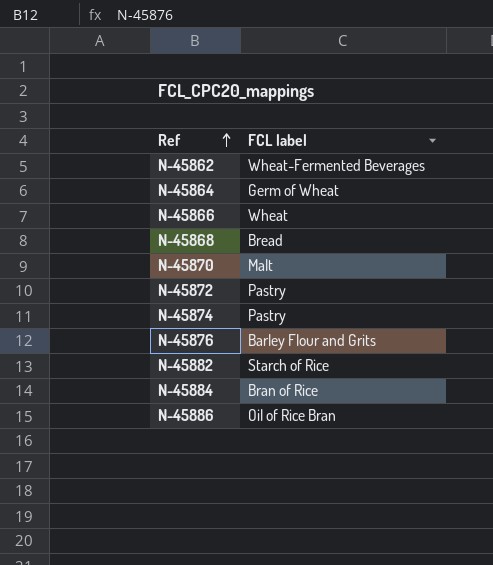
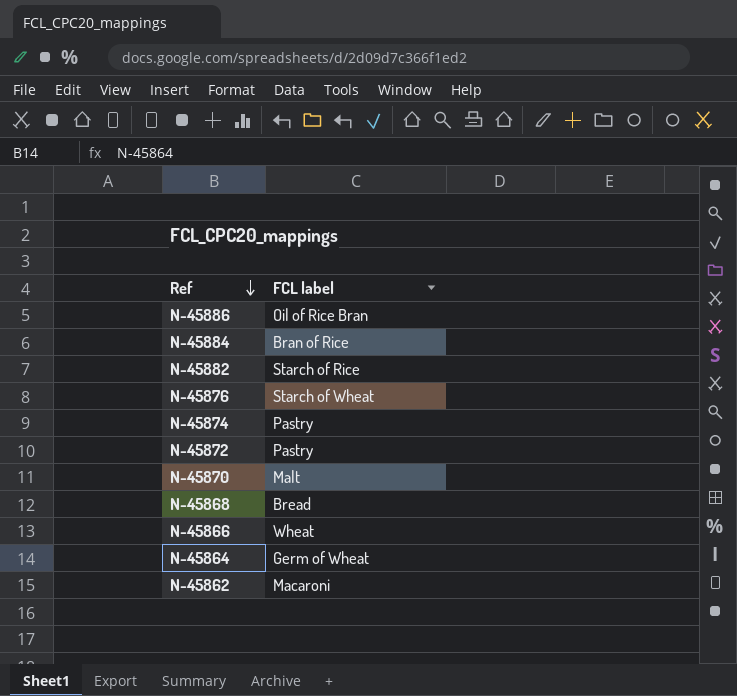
row order: Ref ascending -> Ref descending
N-45876 | FCL label: Barley Flour and Grits -> Starch of Wheat
N-45862 | FCL label: Wheat-Fermented Beverages -> Macaroni

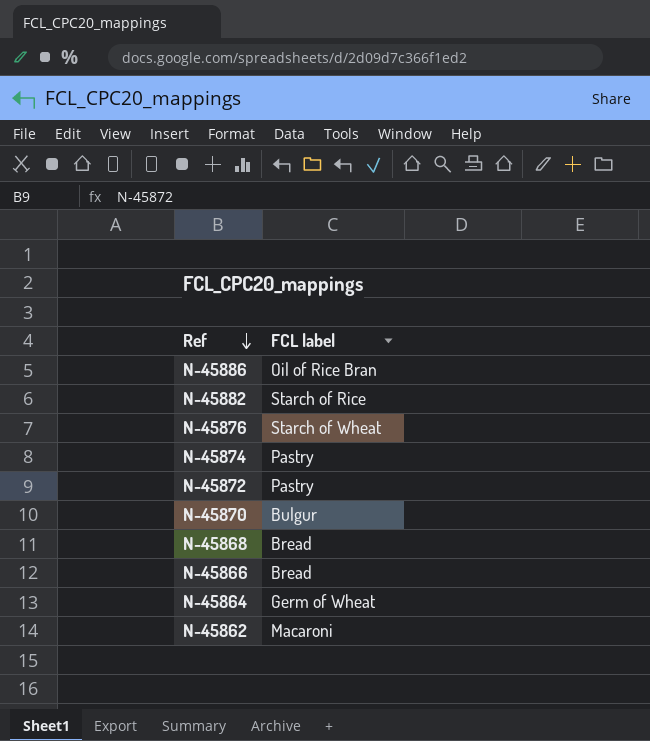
row N-45884: Bran of Rice -> none
N-45870 | FCL label: Malt -> Bulgur
N-45866 | FCL label: Wheat -> Bread

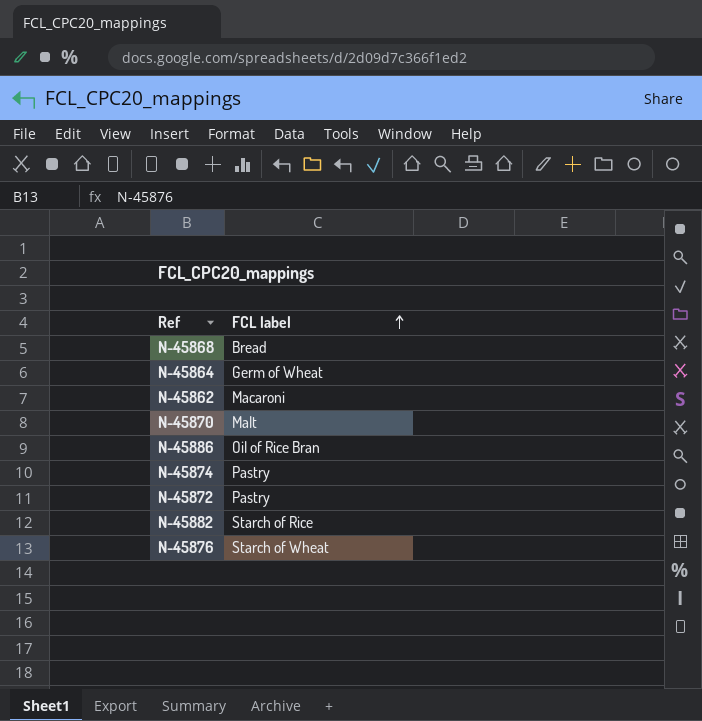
row order: Ref descending -> FCL label ascending
row N-45866: Bread -> none
N-45870 | FCL label: Bulgur -> Malt

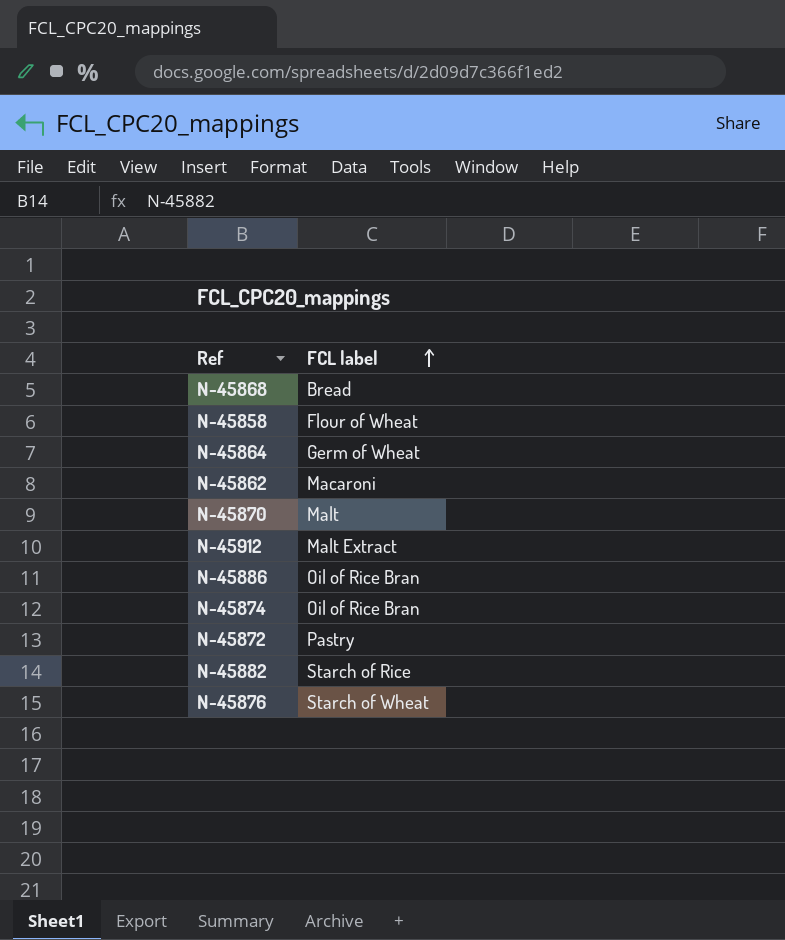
row N-45858: none -> Flour of Wheat
row N-45912: none -> Malt Extract
N-45874 | FCL label: Pastry -> Oil of Rice Bran

